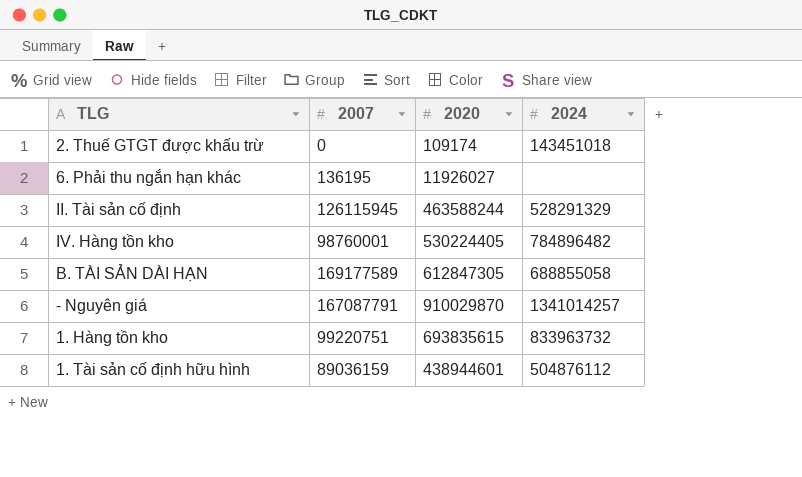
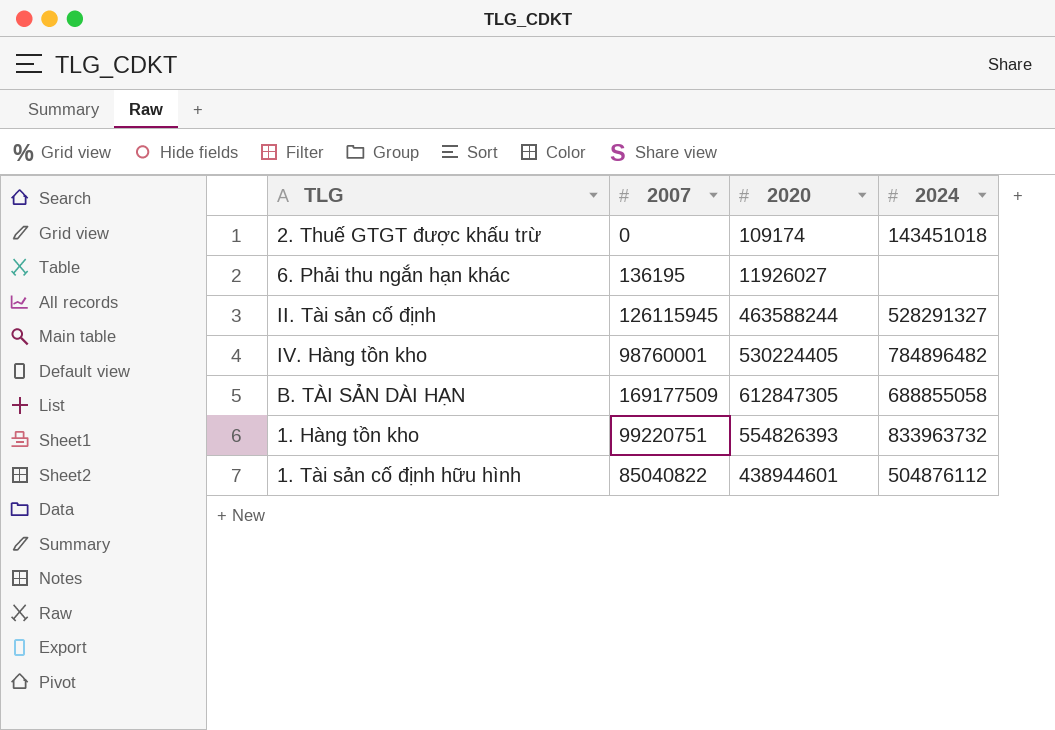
row - Nguyên giá: 167087791 | 910029870 | 1341014257 -> none
II. Tài sản cố định | 2024: 528291329 -> 528291327
B. TÀI SẢN DÀI HẠN | 2007: 169177589 -> 169177509
1. Hàng tồn kho | 2020: 693835615 -> 554826393
1. Tài sản cố định hữu hình | 2007: 89036159 -> 85040822

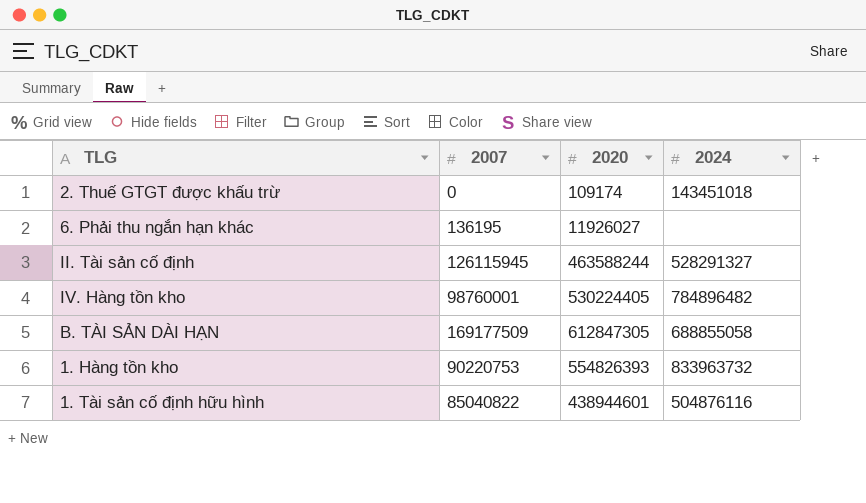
1. Hàng tồn kho | 2007: 99220751 -> 90220753
1. Tài sản cố định hữu hình | 2024: 504876112 -> 504876116

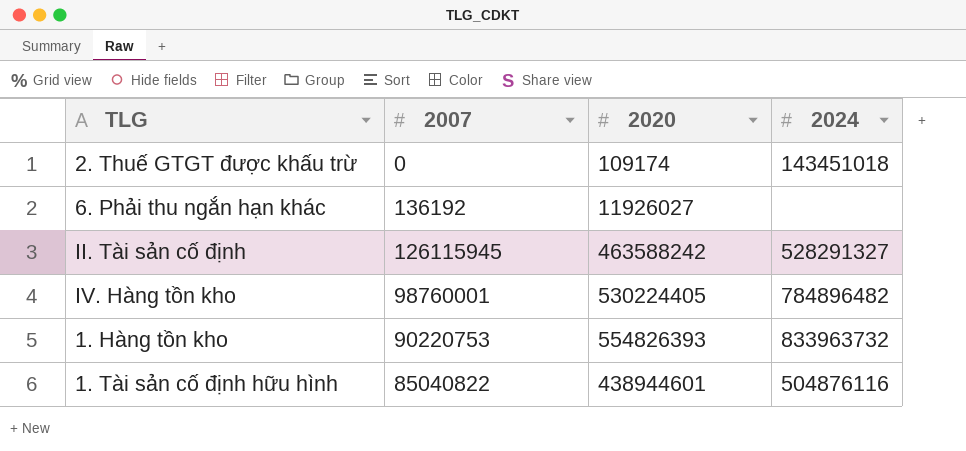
row B. TÀI SẢN DÀI HẠN: 169177509 | 612847305 | 688855058 -> none
6. Phải thu ngắn hạn khác | 2007: 136195 -> 136192
II. Tài sản cố định | 2020: 463588244 -> 463588242

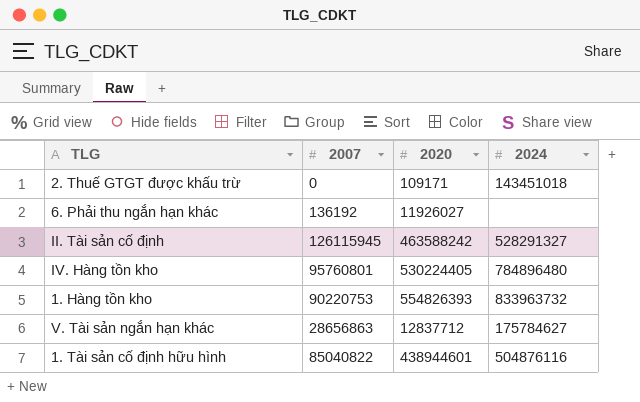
2. Thuế GTGT được khấu trừ | 2020: 109174 -> 109171
IV. Hàng tồn kho | 2007: 98760001 -> 95760801
IV. Hàng tồn kho | 2024: 784896482 -> 784896480
row V. Tài sản ngắn hạn khác: none -> 28656863 | 12837712 | 175784627

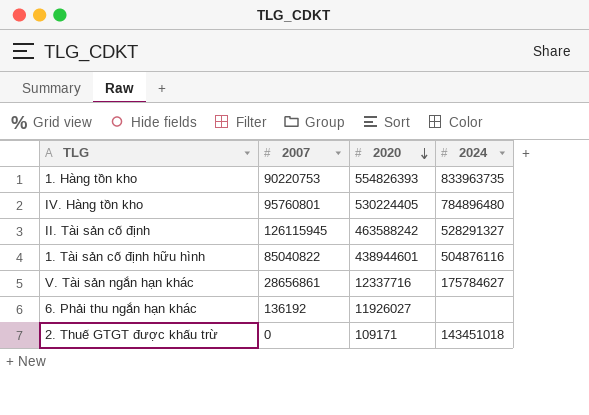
row order: none -> 2020 descending
1. Hàng tồn kho | 2024: 833963732 -> 833963735
V. Tài sản ngắn hạn khác | 2007: 28656863 -> 28656861
V. Tài sản ngắn hạn khác | 2020: 12837712 -> 12337716

